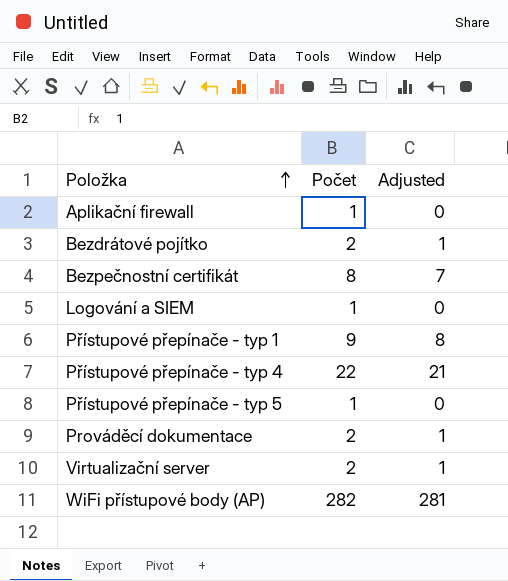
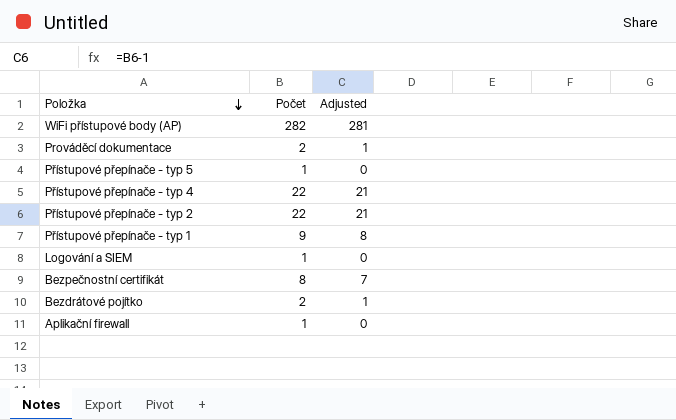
row order: Položka ascending -> Položka descending
row Virtualizační server: 2 | 1 -> none
row Přístupové přepínače - typ 2: none -> 22 | 21

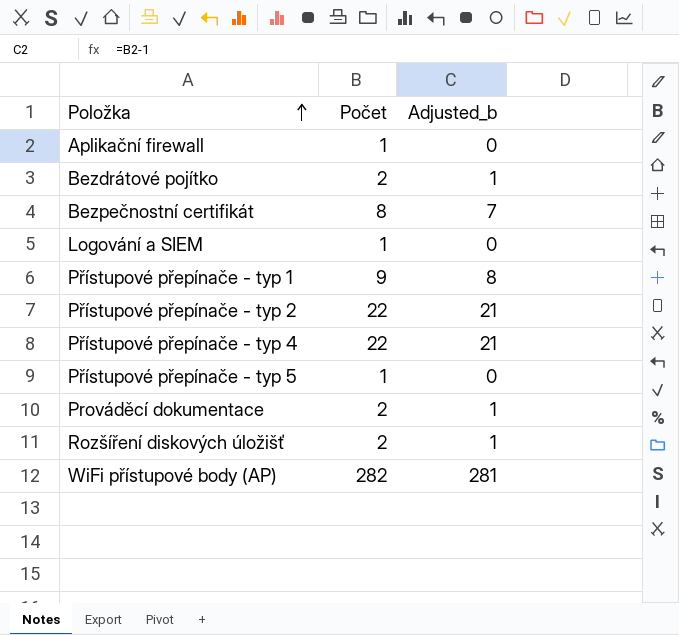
row order: Položka descending -> Položka ascending
column name: Adjusted -> Adjusted_b
row Rozšíření diskových úložišť: none -> 2 | 1

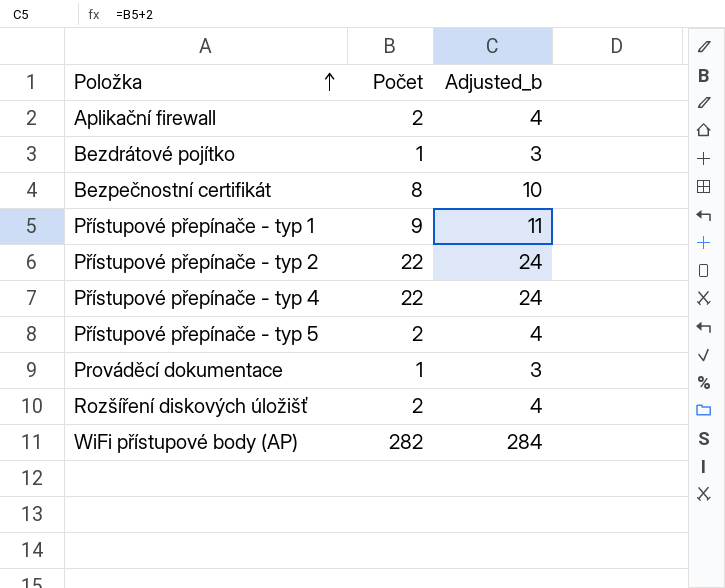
column Adjusted_b | formula: [Počet] - 1 -> [Počet] + 2
row Logování a SIEM: 1 | 0 -> none
Aplikační firewall | Počet: 1 -> 2
Bezdrátové pojítko | Počet: 2 -> 1
Přístupové přepínače - typ 5 | Počet: 1 -> 2
Prováděcí dokumentace | Počet: 2 -> 1

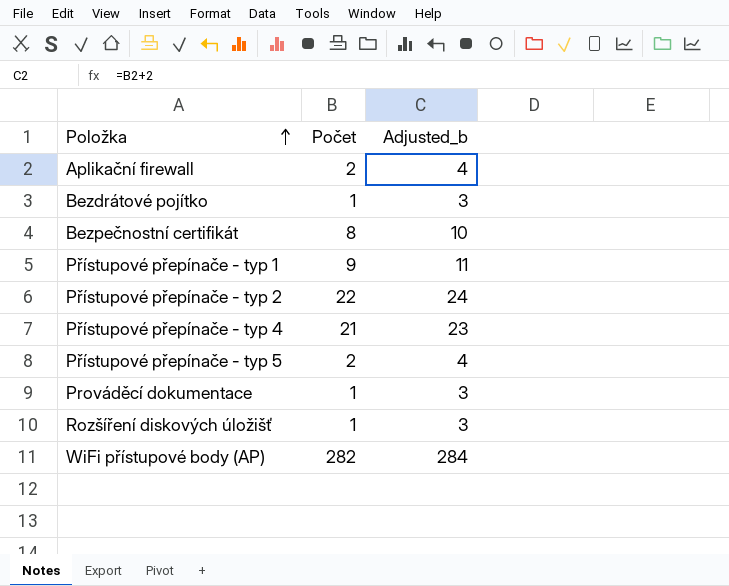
Přístupové přepínače - typ 4 | Počet: 22 -> 21
Přístupové přepínače - typ 4 | Adjusted_b: 24 -> 23
Rozšíření diskových úložišť | Počet: 2 -> 1
Rozšíření diskových úložišť | Adjusted_b: 4 -> 3

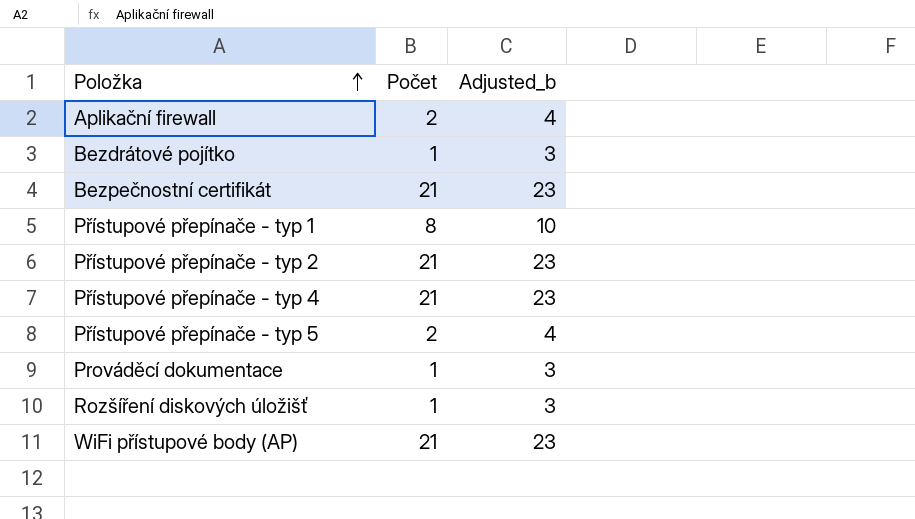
Bezpečnostní certifikát | Počet: 8 -> 21
Bezpečnostní certifikát | Adjusted_b: 10 -> 23
Přístupové přepínače - typ 1 | Počet: 9 -> 8
Přístupové přepínače - typ 1 | Adjusted_b: 11 -> 10
Přístupové přepínače - typ 2 | Počet: 22 -> 21
Přístupové přepínače - typ 2 | Adjusted_b: 24 -> 23
WiFi přístupové body (AP) | Počet: 282 -> 21
WiFi přístupové body (AP) | Adjusted_b: 284 -> 23

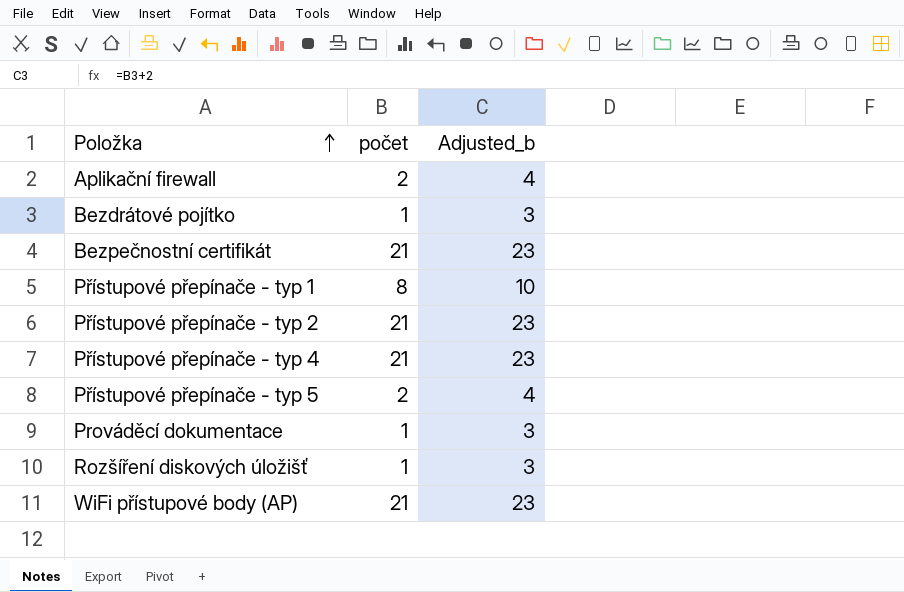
column name: Počet -> počet

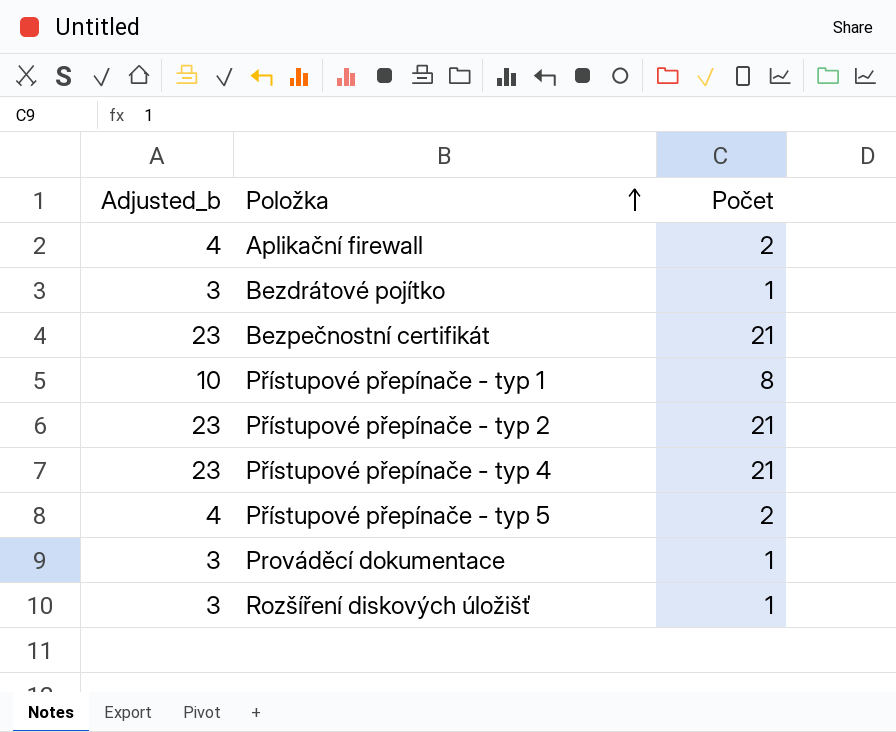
column Adjusted_b | position: 3 -> 1
column name: počet -> Počet
row WiFi přístupové body (AP): 21 | 23 -> none

